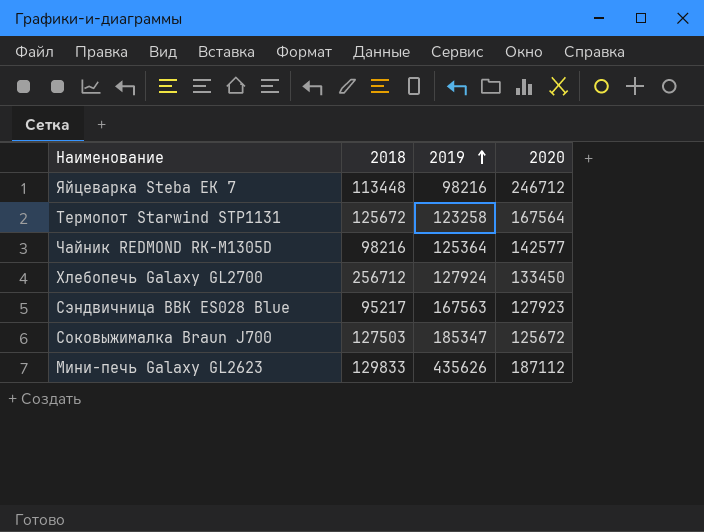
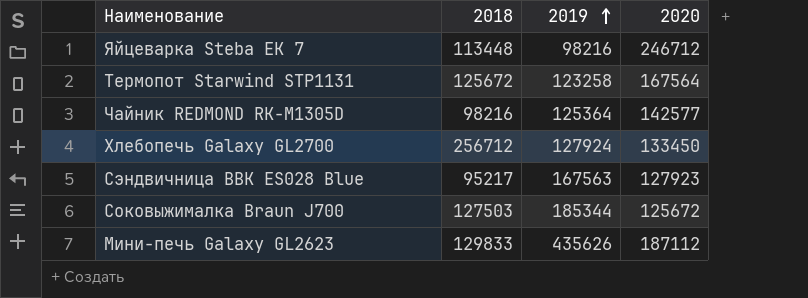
Соковыжималка Braun J700 | 2019: 185347 -> 185344

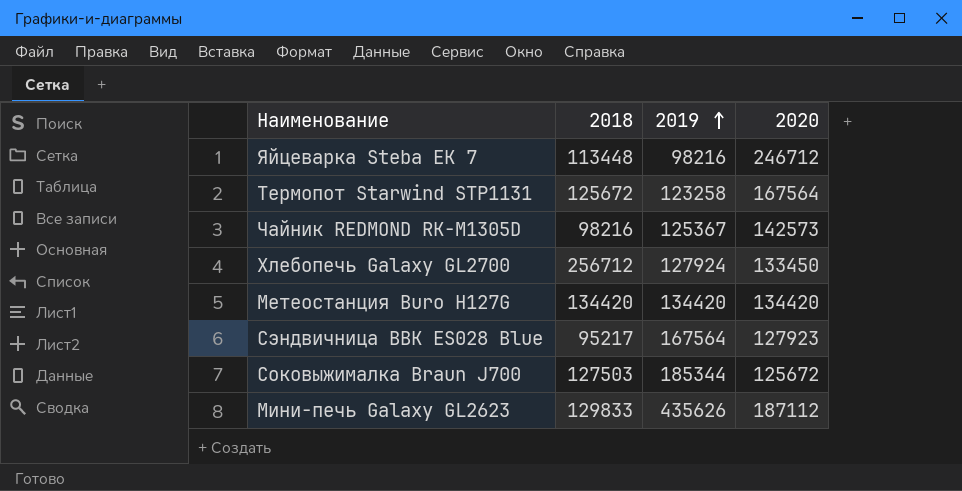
Чайник REDMOND RK-M1305D | 2019: 125364 -> 125367
Чайник REDMOND RK-M1305D | 2020: 142577 -> 142573
row Метеостанция Buro H127G: none -> 134420 | 134420 | 134420
Сэндвичница BBK ES028 Blue | 2019: 167563 -> 167564

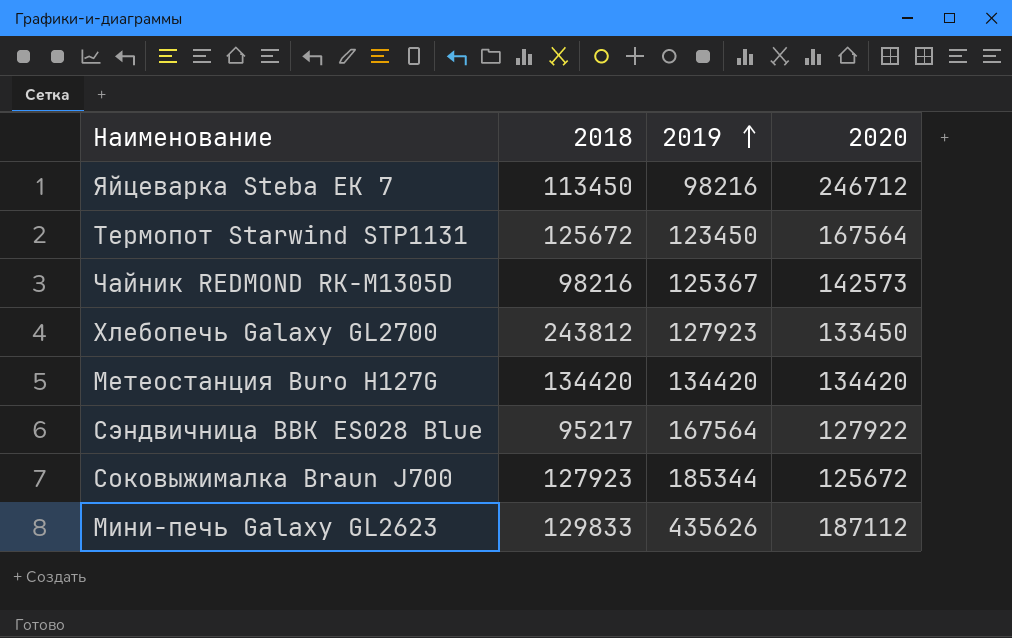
Яйцеварка Steba EK 7 | 2018: 113448 -> 113450
Термопот Starwind STP1131 | 2019: 123258 -> 123450
Хлебопечь Galaxy GL2700 | 2018: 256712 -> 243812
Хлебопечь Galaxy GL2700 | 2019: 127924 -> 127923
Сэндвичница BBK ES028 Blue | 2020: 127923 -> 127922
Соковыжималка Braun J700 | 2018: 127503 -> 127923

